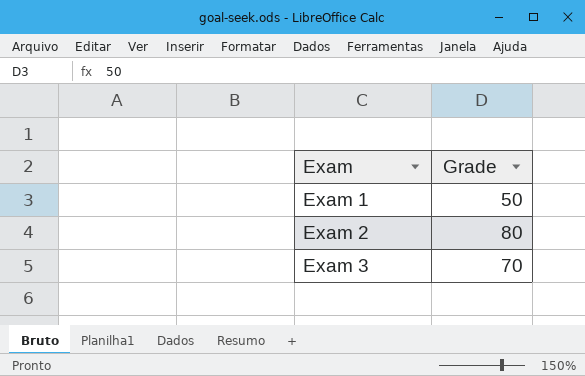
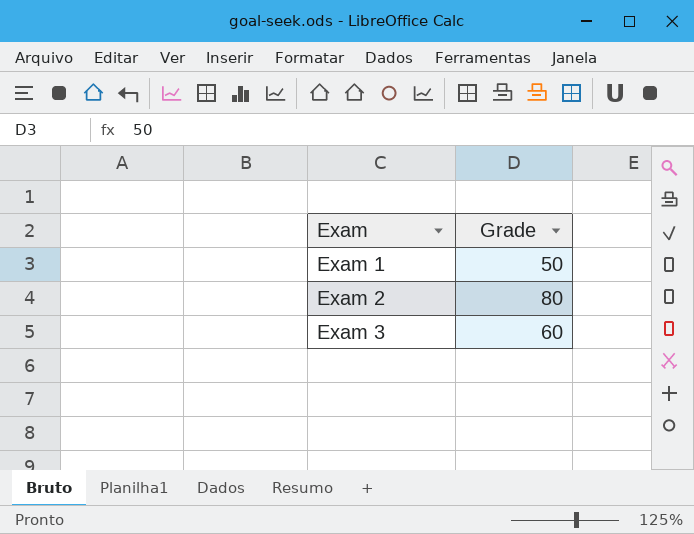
Exam 3 | Grade: 70 -> 60

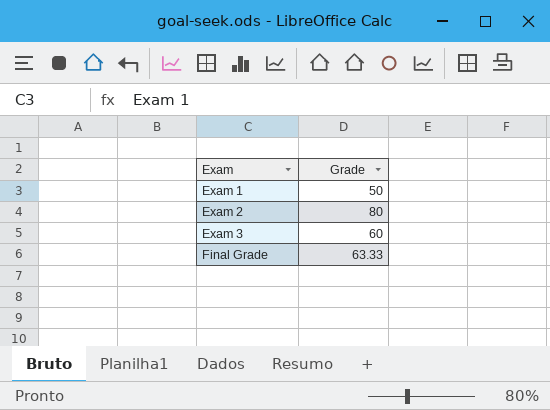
row Final Grade: none -> 63.33

